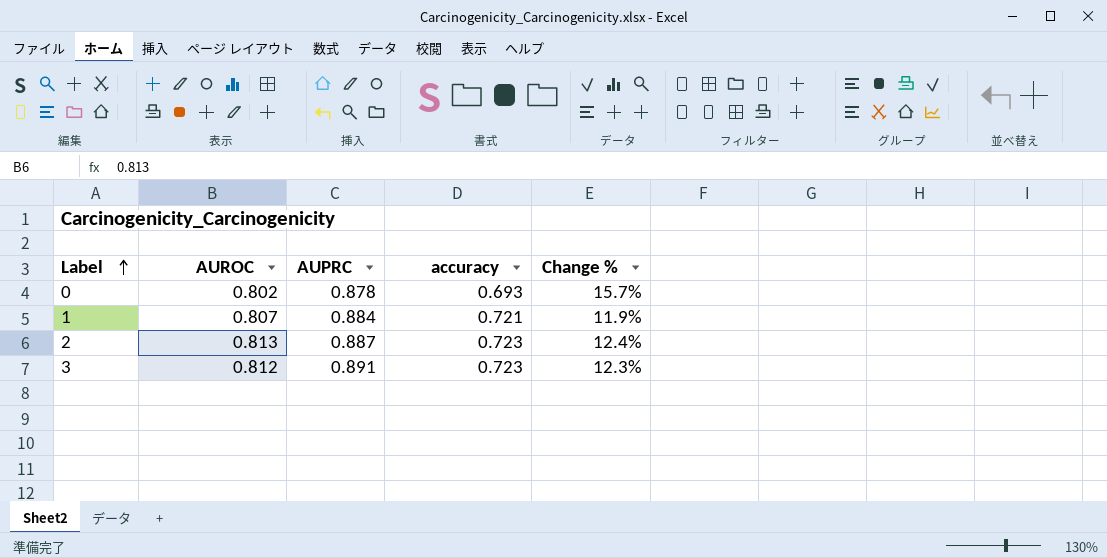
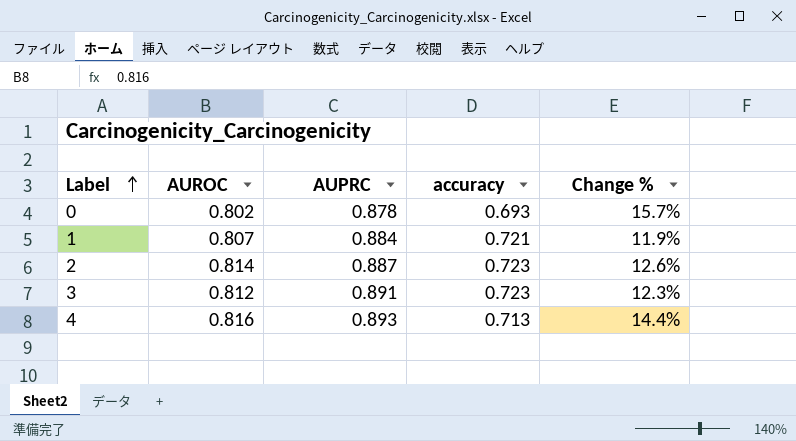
2 | AUROC: 0.813 -> 0.814
2 | Change %: 12.4% -> 12.6%
row 4: none -> 0.816 | 0.893 | 0.713 | 14.4%

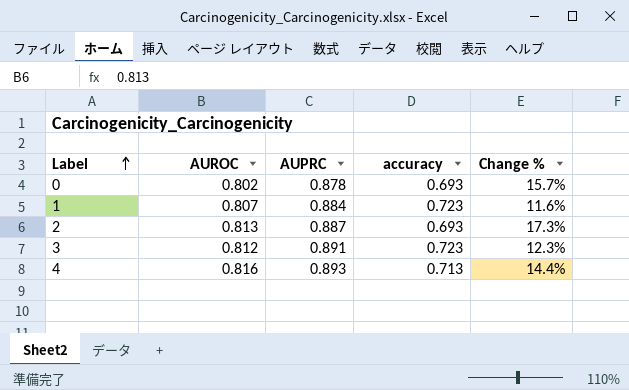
1 | accuracy: 0.721 -> 0.723
1 | Change %: 11.9% -> 11.6%
2 | AUROC: 0.814 -> 0.813
2 | accuracy: 0.723 -> 0.693
2 | Change %: 12.6% -> 17.3%

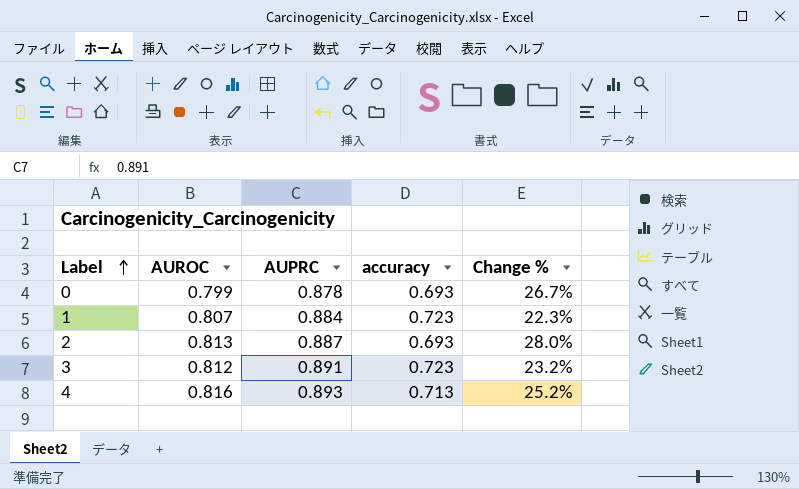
column Change % | formula: ([AUROC] - [accuracy]) / [accuracy] -> ([AUPRC] - [accuracy]) / [accuracy]
0 | AUROC: 0.802 -> 0.799

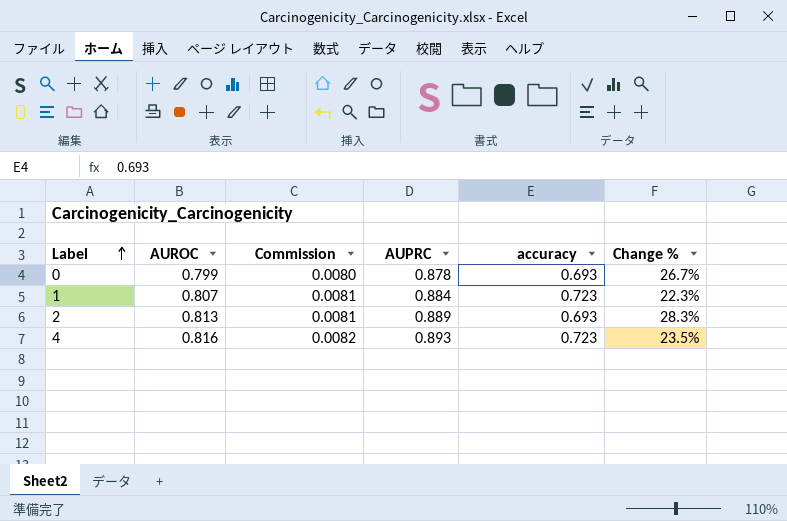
column Commission | formula: none -> [AUROC] * 0.01
row 3: 0.812 | 0.891 | 0.723 | 23.2% -> none
2 | AUPRC: 0.887 -> 0.889
2 | Change %: 28.0% -> 28.3%
4 | accuracy: 0.713 -> 0.723
4 | Change %: 25.2% -> 23.5%

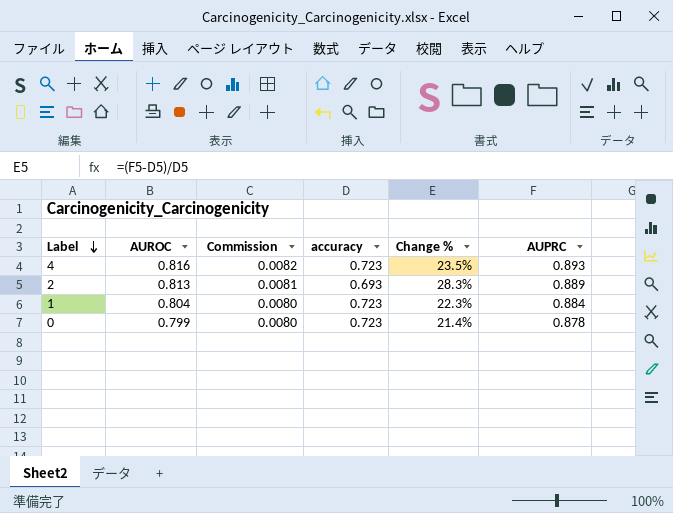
row order: Label ascending -> Label descending
column AUPRC | position: 4 -> 6
1 | AUROC: 0.807 -> 0.804
1 | Commission: 0.0081 -> 0.0080
0 | accuracy: 0.693 -> 0.723
0 | Change %: 26.7% -> 21.4%

